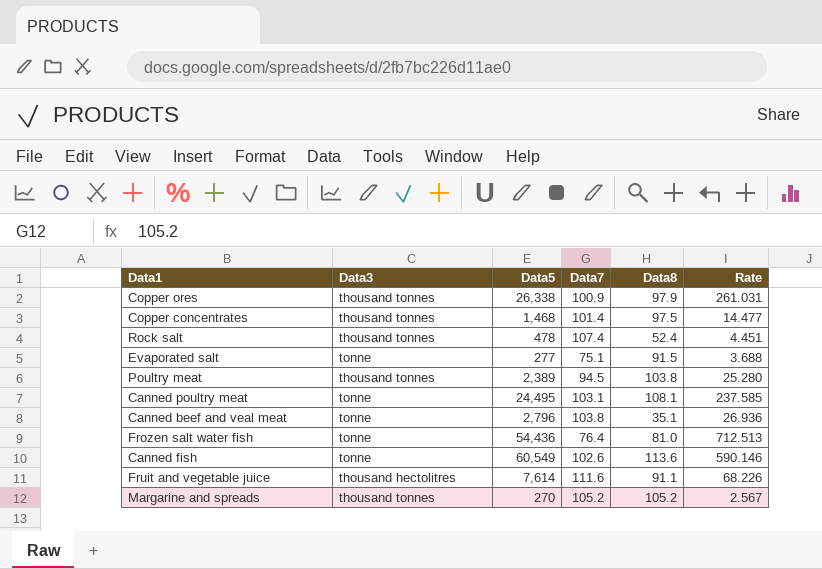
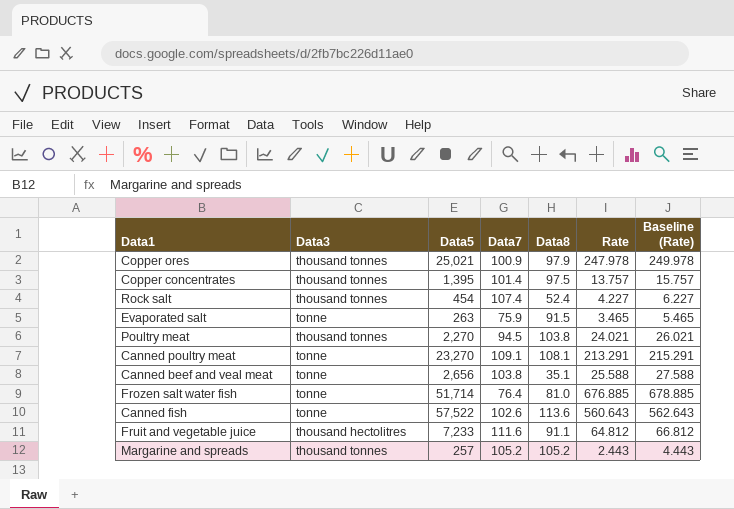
column Baseline (Rate) | formula: none -> [Rate] + 2
Copper ores | Data5: 26,338 -> 25,021
Copper ores | Rate: 261.031 -> 247.978
Copper concentrates | Data5: 1,468 -> 1,395
Copper concentrates | Rate: 14.477 -> 13.757
Rock salt | Data5: 478 -> 454
Rock salt | Rate: 4.451 -> 4.227
Evaporated salt | Data5: 277 -> 263
Evaporated salt | Data7: 75.1 -> 75.9
Evaporated salt | Rate: 3.688 -> 3.465
Poultry meat | Data5: 2,389 -> 2,270
Poultry meat | Rate: 25.280 -> 24.021
Canned poultry meat | Data5: 24,495 -> 23,270
Canned poultry meat | Data7: 103.1 -> 109.1
Canned poultry meat | Rate: 237.585 -> 213.291
Canned beef and veal meat | Data5: 2,796 -> 2,656
Canned beef and veal meat | Rate: 26.936 -> 25.588
Frozen salt water fish | Data5: 54,436 -> 51,714
Frozen salt water fish | Rate: 712.513 -> 676.885
Canned fish | Data5: 60,549 -> 57,522
Canned fish | Rate: 590.146 -> 560.643
Fruit and vegetable juice | Data5: 7,614 -> 7,233
Fruit and vegetable juice | Rate: 68.226 -> 64.812
Margarine and spreads | Data5: 270 -> 257
Margarine and spreads | Rate: 2.567 -> 2.443

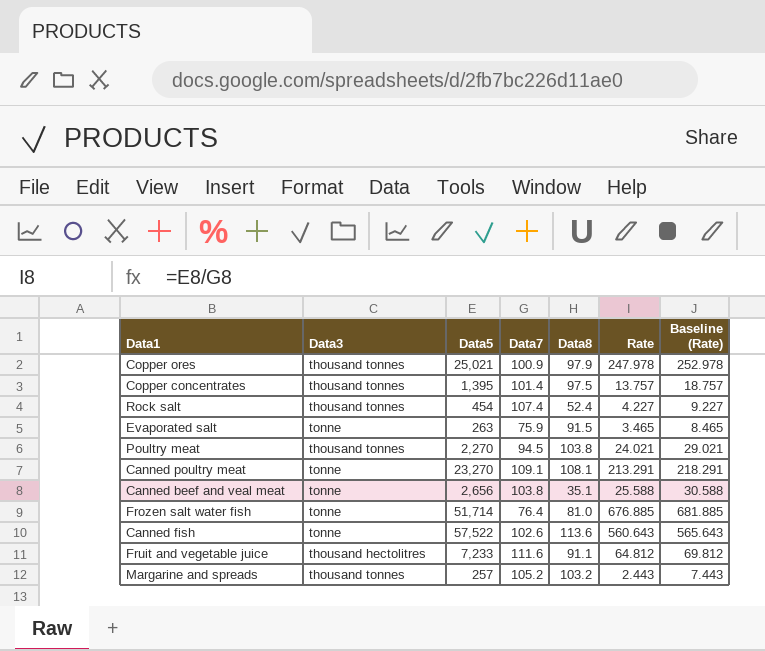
column Baseline (Rate) | formula: [Rate] + 2 -> [Rate] + 5
Margarine and spreads | Data8: 105.2 -> 103.2

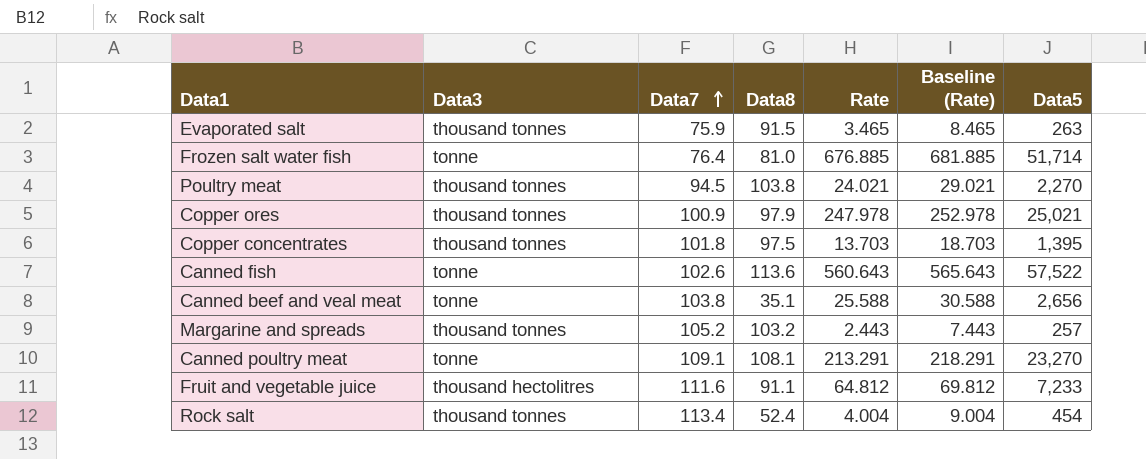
row order: none -> Data7 ascending
column Data5 | position: 3 -> 7
Evaporated salt | Data3: tonne -> thousand tonnes
Copper concentrates | Data7: 101.4 -> 101.8
Copper concentrates | Rate: 13.757 -> 13.703
Copper concentrates | Baseline (Rate): 18.757 -> 18.703
Rock salt | Data7: 107.4 -> 113.4
Rock salt | Rate: 4.227 -> 4.004
Rock salt | Baseline (Rate): 9.227 -> 9.004

